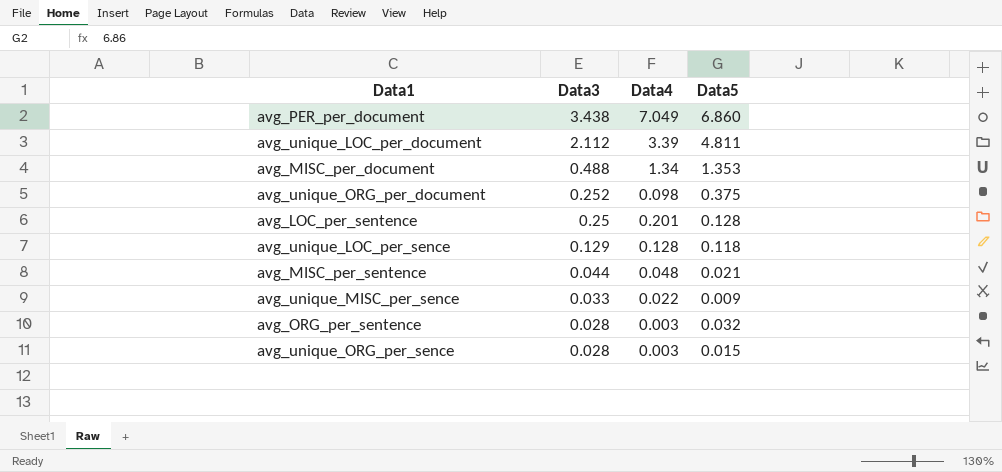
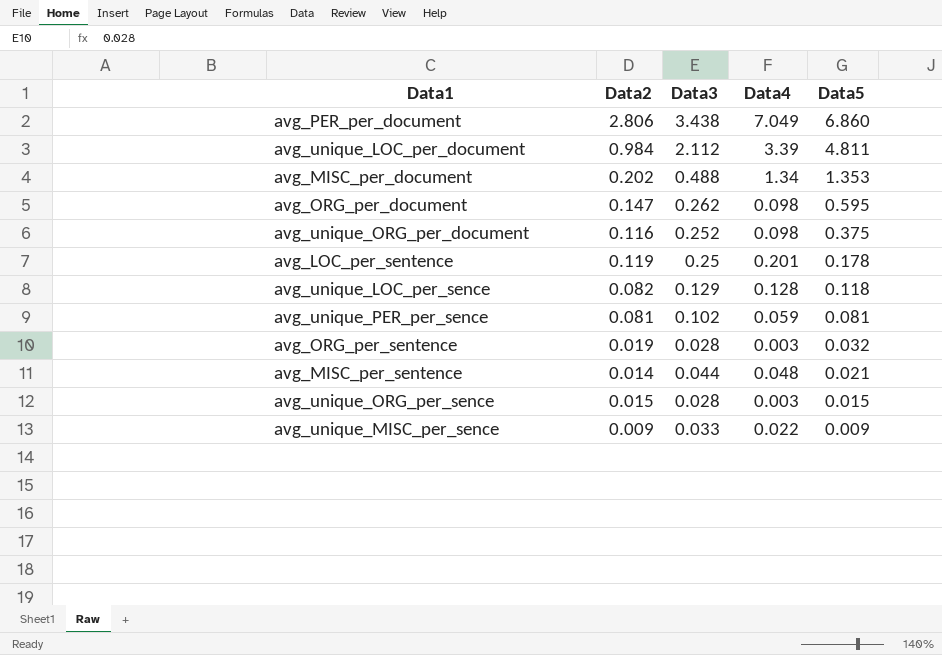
row order: Data3 descending -> Data5 descending
column Data2 | position: none -> 2
row avg_ORG_per_document: none -> 0.147 | 0.262 | 0.098 | 0.595
avg_LOC_per_sentence | Data5: 0.128 -> 0.178
row avg_unique_PER_per_sence: none -> 0.081 | 0.102 | 0.059 | 0.081

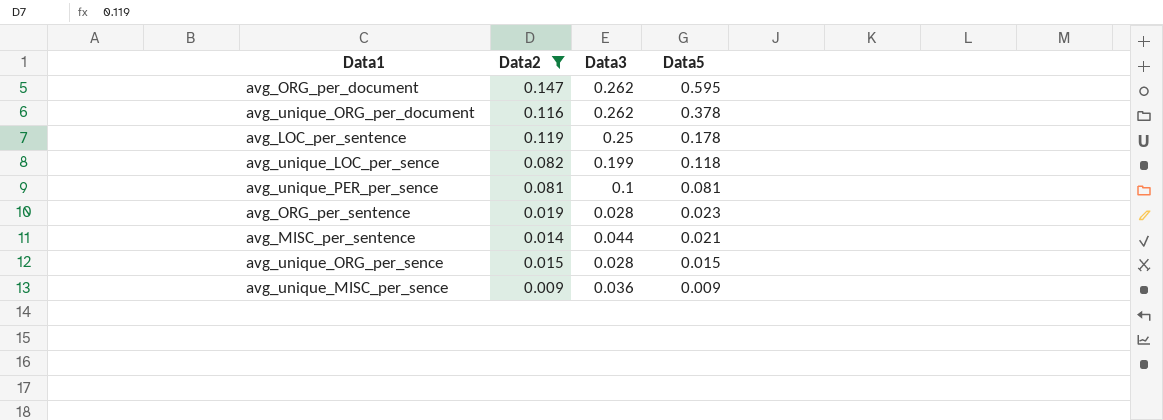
filter: none -> Data2 <= 0.147
column Data4 | position: 4 -> none
avg_unique_ORG_per_document | Data3: 0.252 -> 0.262
avg_unique_ORG_per_document | Data5: 0.375 -> 0.378
avg_unique_LOC_per_sence | Data3: 0.129 -> 0.199
avg_unique_PER_per_sence | Data3: 0.102 -> 0.1
avg_ORG_per_sentence | Data5: 0.032 -> 0.023
avg_unique_MISC_per_sence | Data3: 0.033 -> 0.036

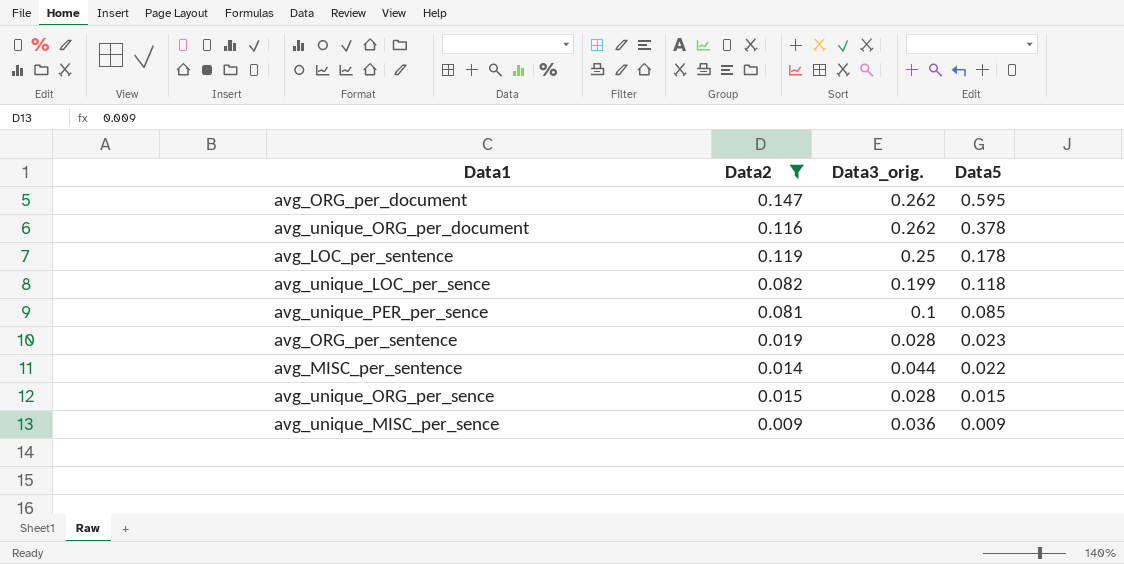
column name: Data3 -> Data3_orig.
avg_unique_PER_per_sence | Data5: 0.081 -> 0.085
avg_MISC_per_sentence | Data5: 0.021 -> 0.022

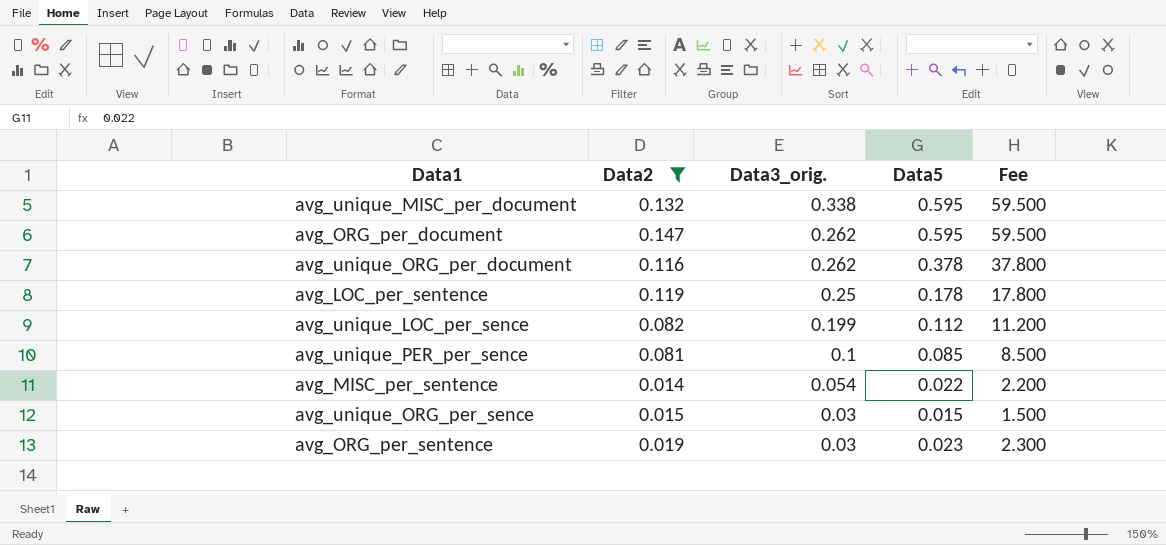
row order: Data5 descending -> Data3_orig. descending
column Fee | formula: none -> [Data5] * 100
row avg_unique_MISC_per_sence: 0.009 | 0.036 | 0.009 -> none
row avg_unique_MISC_per_document: none -> 0.132 | 0.338 | 0.595 | 59.500
avg_unique_LOC_per_sence | Data5: 0.118 -> 0.112
avg_MISC_per_sentence | Data3_orig.: 0.044 -> 0.054
avg_unique_ORG_per_sence | Data3_orig.: 0.028 -> 0.03
avg_ORG_per_sentence | Data3_orig.: 0.028 -> 0.03

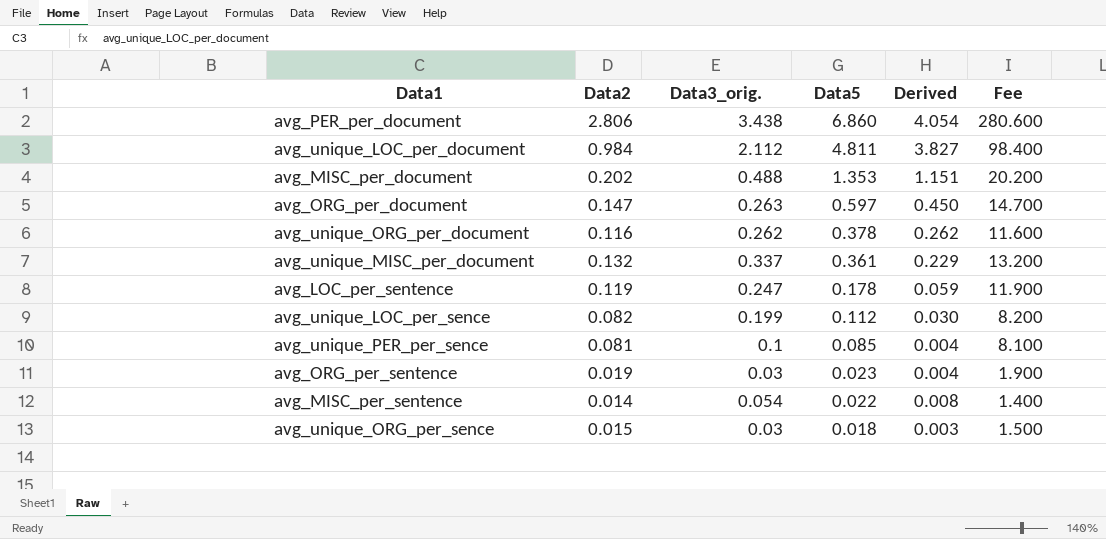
filter: Data2 <= 0.147 -> none
row order: Data3_orig. descending -> Data5 descending
column Derived | formula: none -> [Data5] - [Data2]
column Fee | formula: [Data5] * 100 -> [Data2] * 100
avg_ORG_per_document | Data3_orig.: 0.262 -> 0.263
avg_ORG_per_document | Data5: 0.595 -> 0.597
avg_unique_MISC_per_document | Data3_orig.: 0.338 -> 0.337
avg_unique_MISC_per_document | Data5: 0.595 -> 0.361
avg_LOC_per_sentence | Data3_orig.: 0.25 -> 0.247
avg_unique_ORG_per_sence | Data5: 0.015 -> 0.018

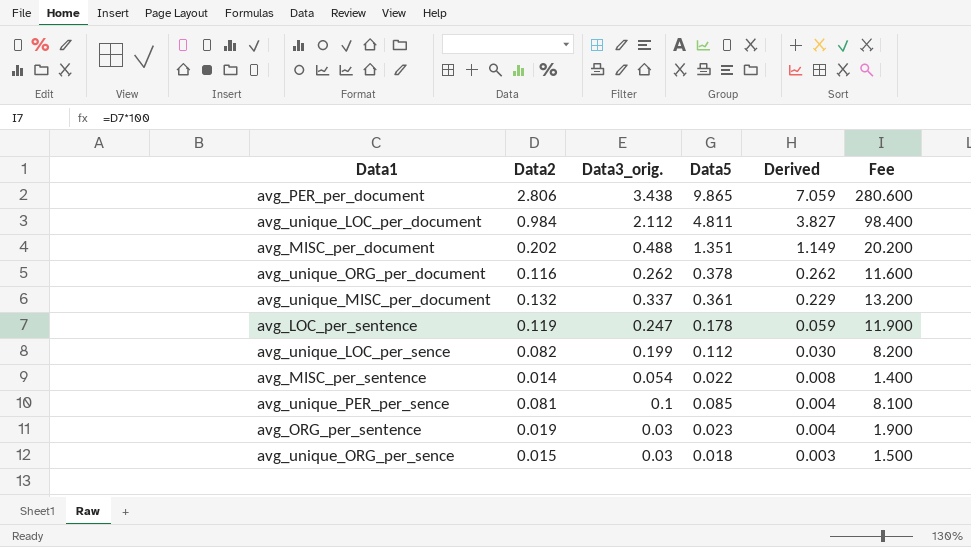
row order: Data5 descending -> Derived descending
row avg_ORG_per_document: 0.147 | 0.263 | 0.597 | 0.450 | 14.700 -> none
avg_PER_per_document | Data5: 6.860 -> 9.865
avg_PER_per_document | Derived: 4.054 -> 7.059
avg_MISC_per_document | Data5: 1.353 -> 1.351
avg_MISC_per_document | Derived: 1.151 -> 1.149

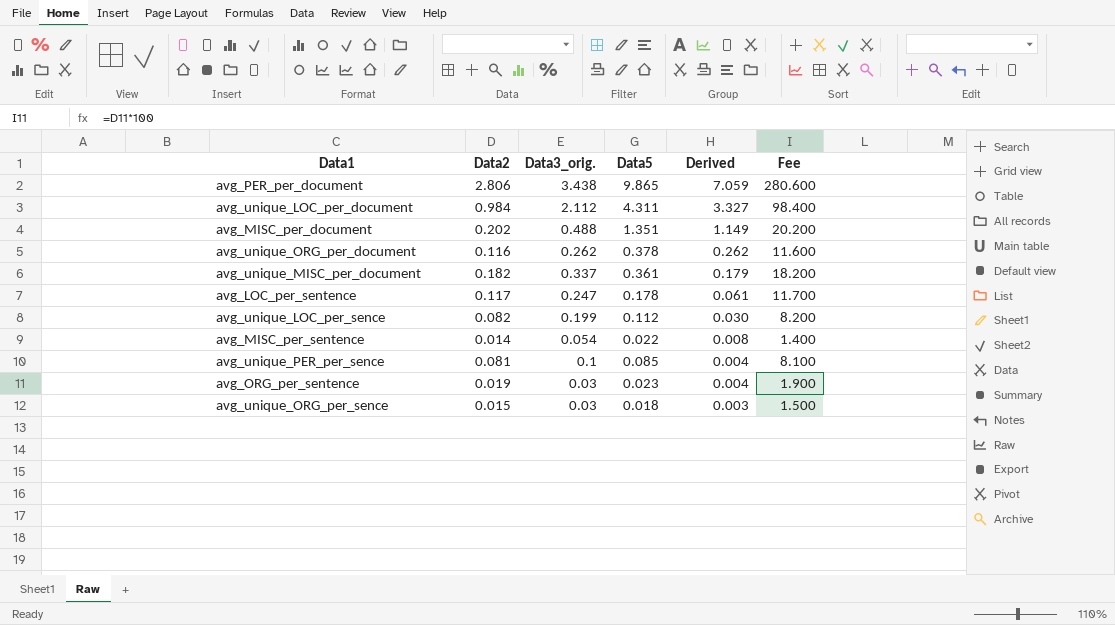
avg_unique_LOC_per_document | Data5: 4.811 -> 4.311
avg_unique_LOC_per_document | Derived: 3.827 -> 3.327
avg_unique_MISC_per_document | Data2: 0.132 -> 0.182
avg_unique_MISC_per_document | Derived: 0.229 -> 0.179
avg_unique_MISC_per_document | Fee: 13.200 -> 18.200
avg_LOC_per_sentence | Data2: 0.119 -> 0.117
avg_LOC_per_sentence | Derived: 0.059 -> 0.061
avg_LOC_per_sentence | Fee: 11.900 -> 11.700

